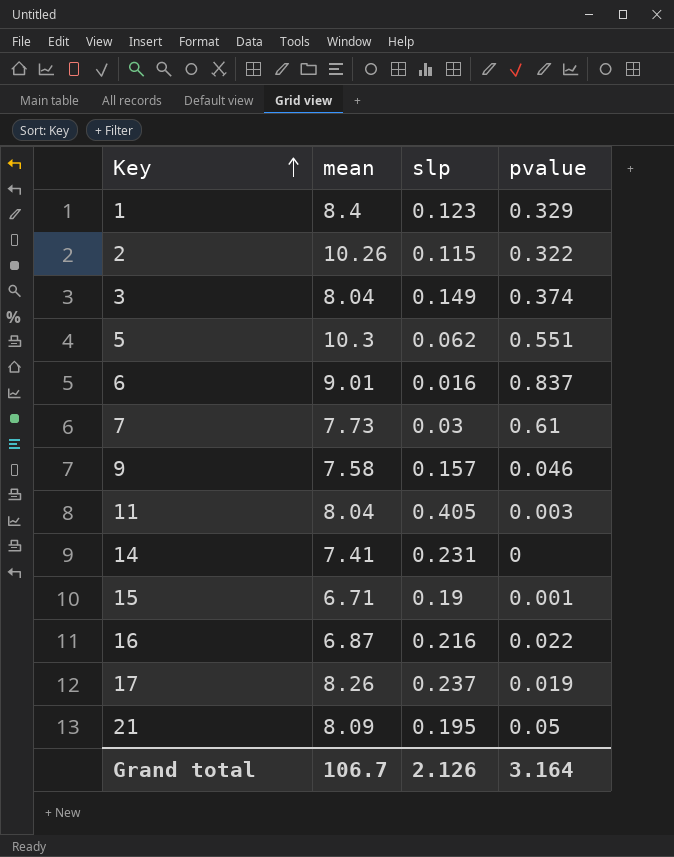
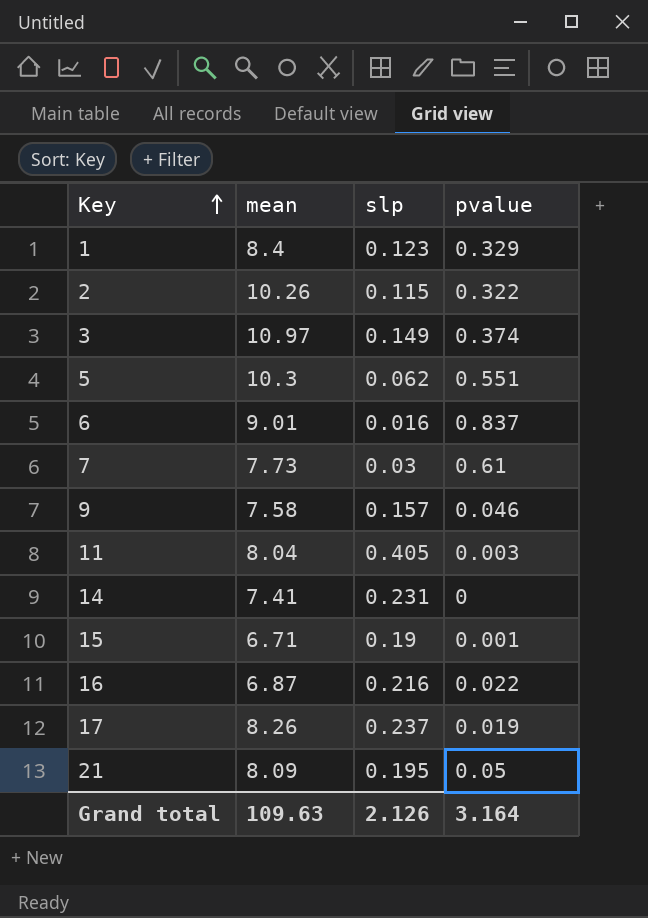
3 | mean: 8.04 -> 10.97
Grand total | mean: 106.7 -> 109.63

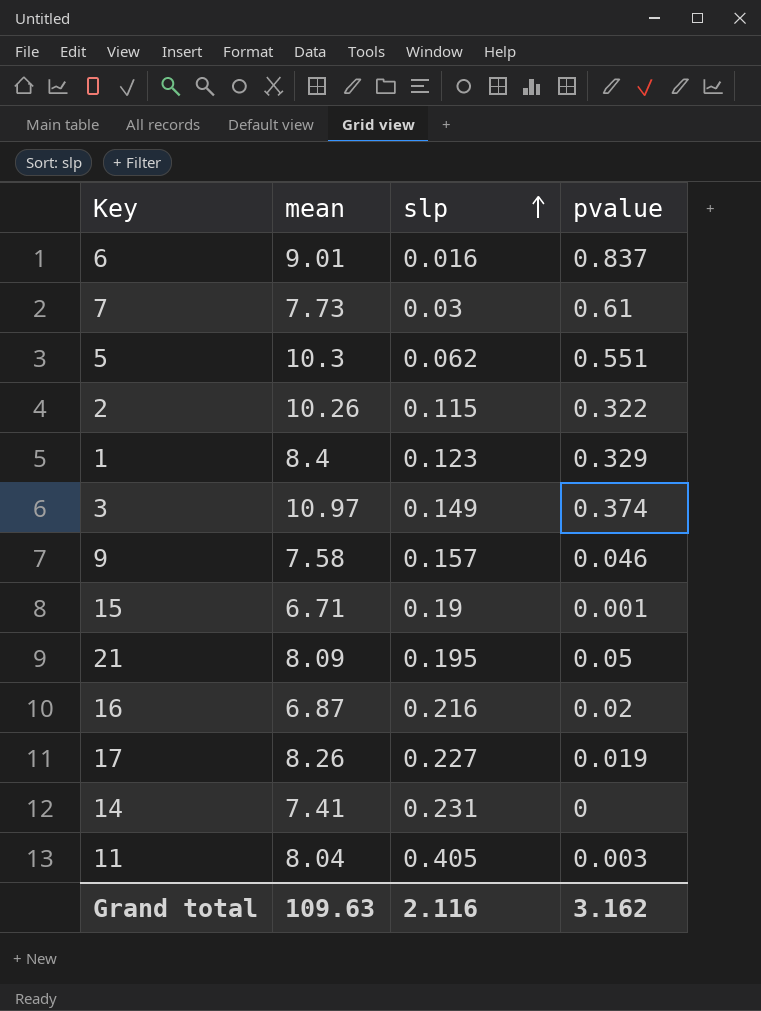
row order: Key ascending -> slp ascending
16 | pvalue: 0.022 -> 0.02
17 | slp: 0.237 -> 0.227
Grand total | slp: 2.126 -> 2.116
Grand total | pvalue: 3.164 -> 3.162

